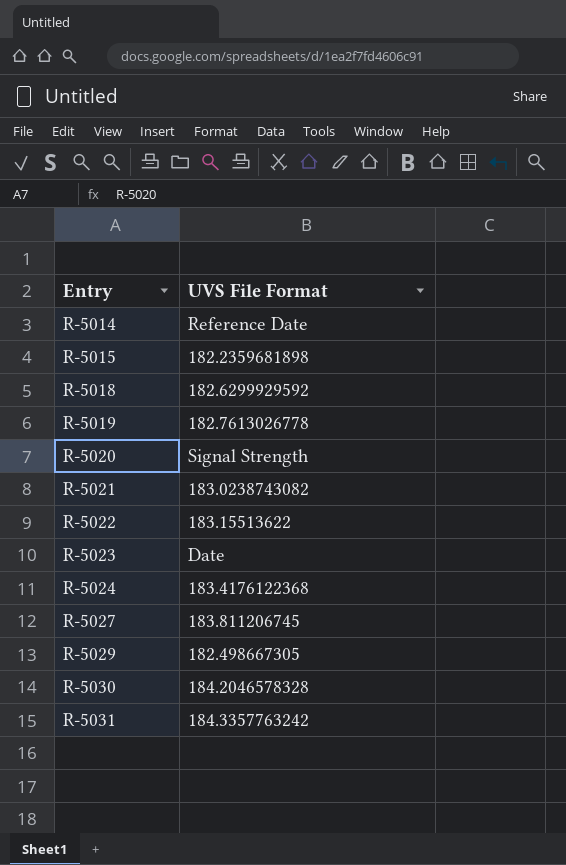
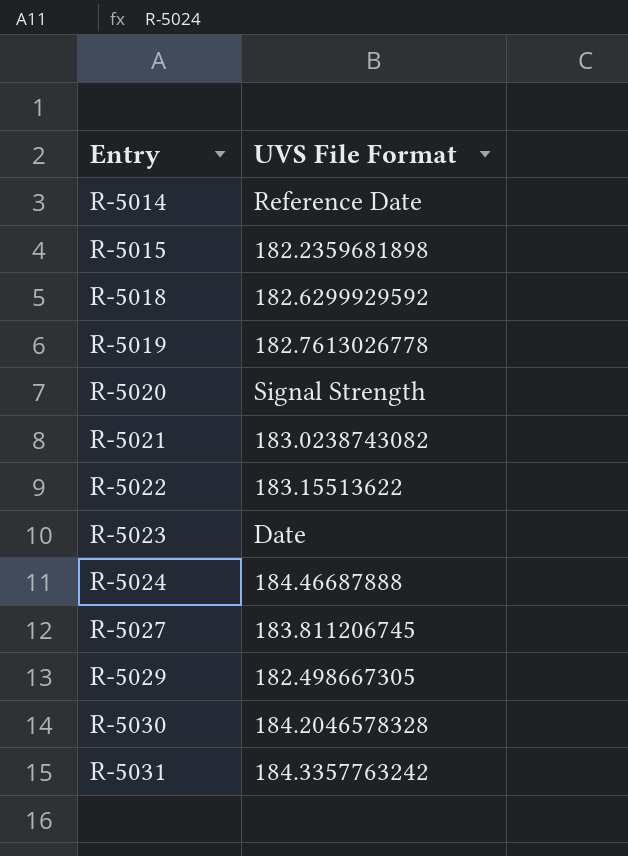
R-5024 | UVS File Format: 183.4176122368 -> 184.46687888

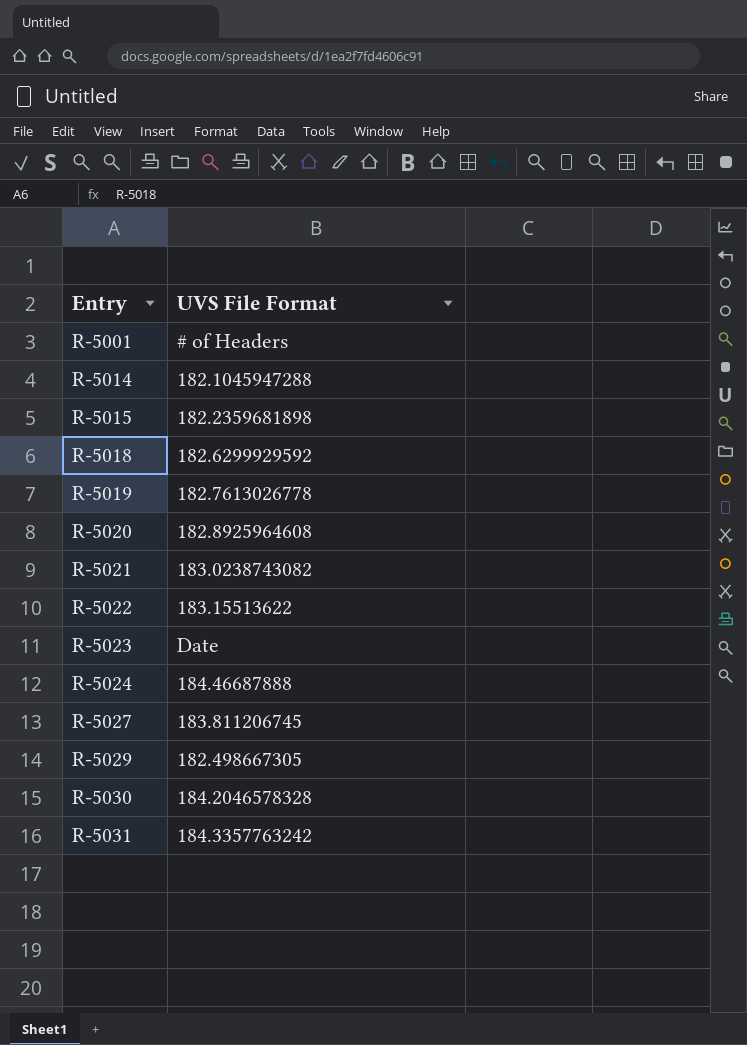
row R-5001: none -> # of Headers
R-5014 | UVS File Format: Reference Date -> 182.1045947288
R-5020 | UVS File Format: Signal Strength -> 182.8925964608

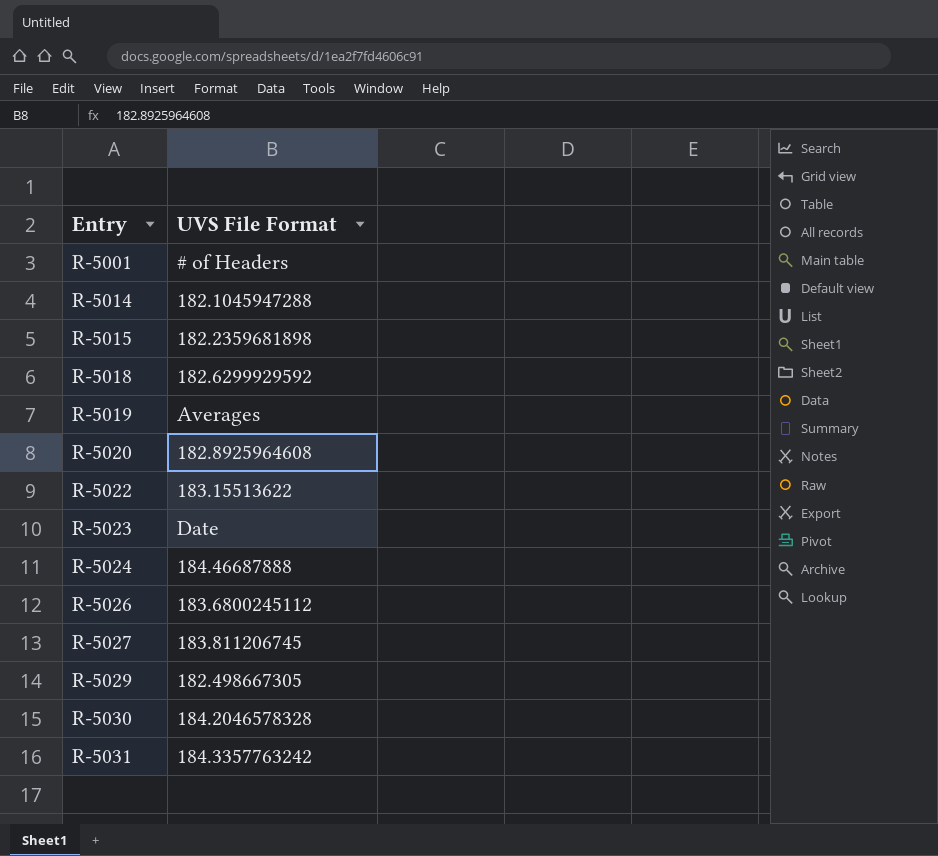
row R-5021: 183.0238743082 -> none
R-5019 | UVS File Format: 182.7613026778 -> Averages
row R-5026: none -> 183.6800245112

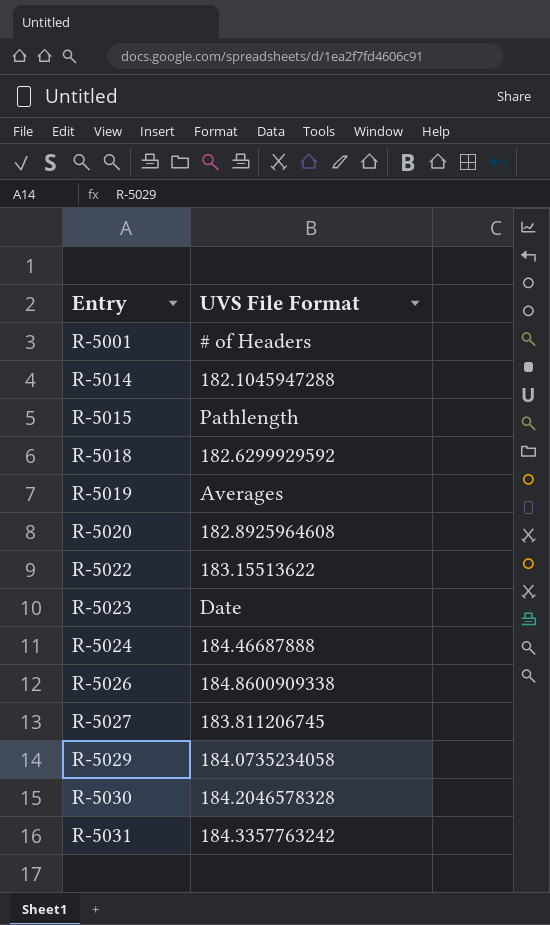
R-5015 | UVS File Format: 182.2359681898 -> Pathlength
R-5026 | UVS File Format: 183.6800245112 -> 184.8600909338
R-5029 | UVS File Format: 182.498667305 -> 184.0735234058

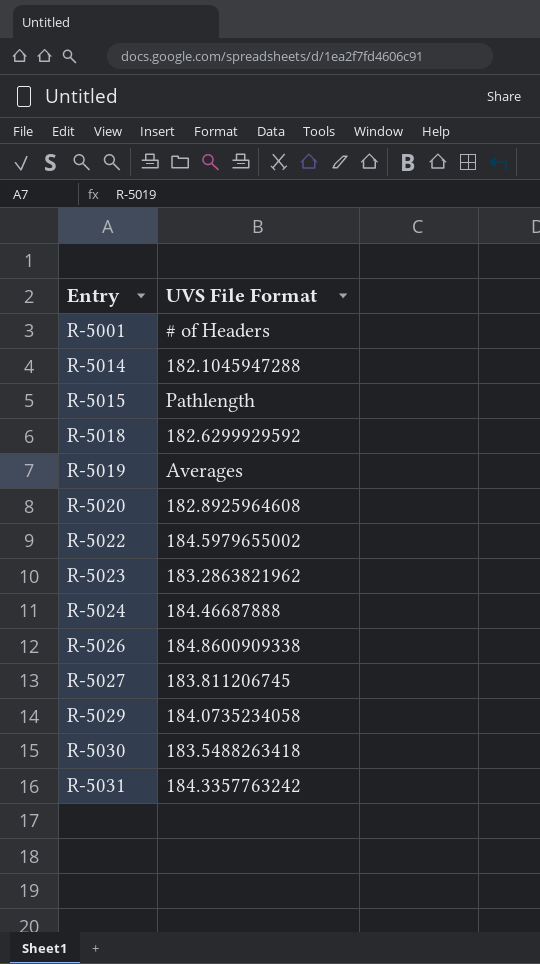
R-5022 | UVS File Format: 183.15513622 -> 184.5979655002
R-5023 | UVS File Format: Date -> 183.2863821962
R-5030 | UVS File Format: 184.2046578328 -> 183.5488263418

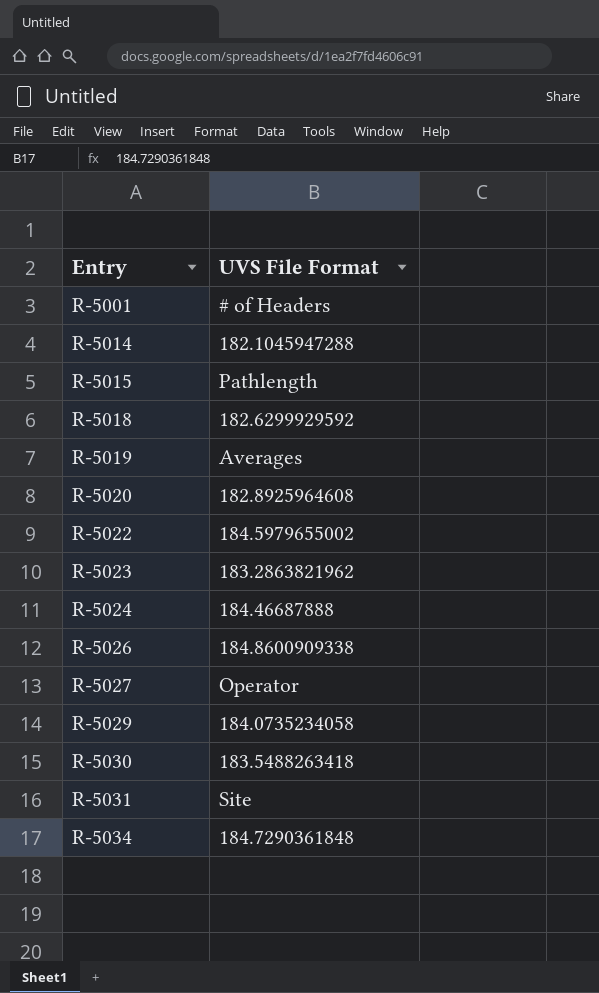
R-5027 | UVS File Format: 183.811206745 -> Operator
R-5031 | UVS File Format: 184.3357763242 -> Site
row R-5034: none -> 184.7290361848

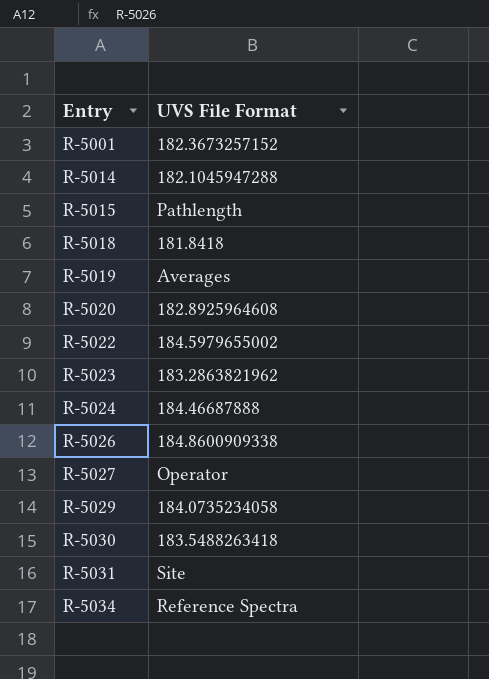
R-5001 | UVS File Format: # of Headers -> 182.3673257152
R-5018 | UVS File Format: 182.6299929592 -> 181.8418
R-5034 | UVS File Format: 184.7290361848 -> Reference Spectra

